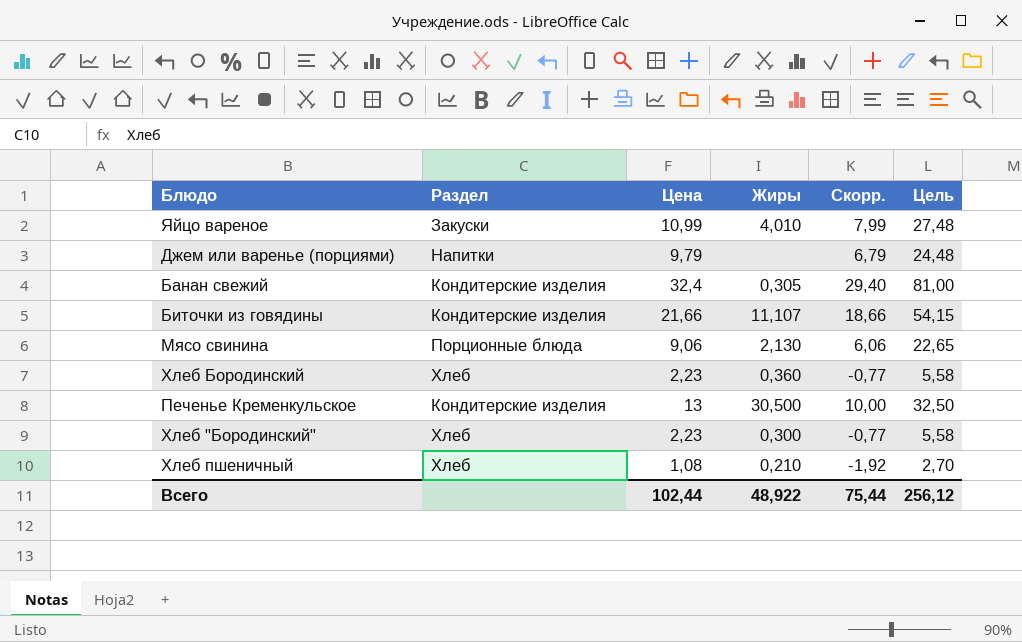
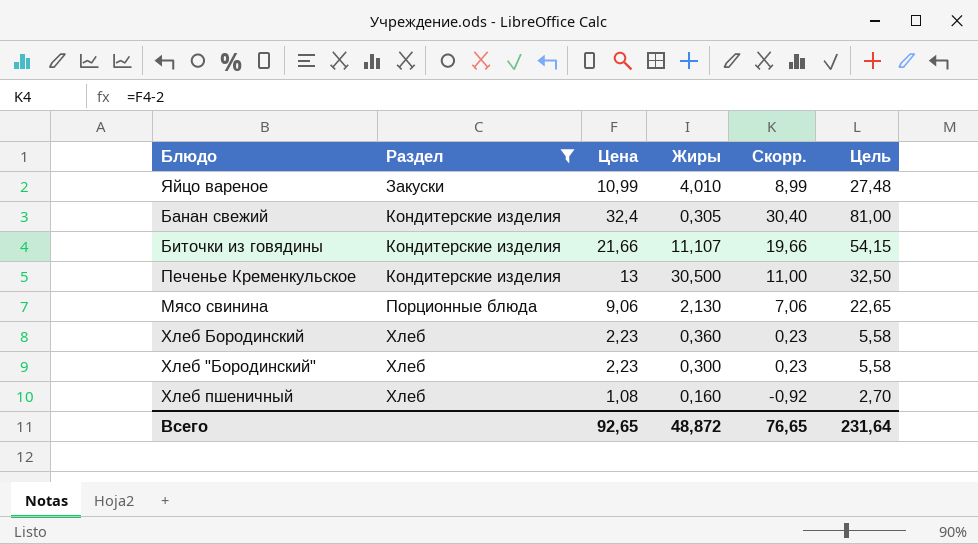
filter: none -> Раздел != Напитки
row order: none -> Раздел ascending
column Скорр. | formula: [Цена] - 3 -> [Цена] - 2
Хлеб пшеничный | Жиры: 0,210 -> 0,160
Всего | Цена: 102,44 -> 92,65
Всего | Жиры: 48,922 -> 48,872
Всего | Скорр.: 75,44 -> 76,65
Всего | Цель: 256,12 -> 231,64

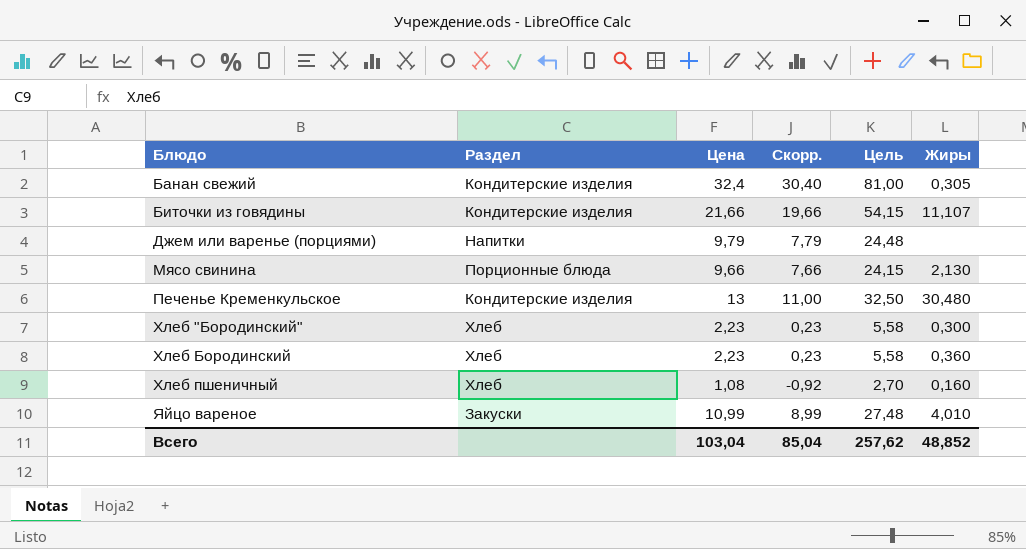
filter: Раздел != Напитки -> none
row order: Раздел ascending -> Блюдо ascending
column Жиры | position: 4 -> 6
Мясо свинина | Цена: 9,06 -> 9,66
Мясо свинина | Скорр.: 7,06 -> 7,66
Мясо свинина | Цель: 22,65 -> 24,15
Печенье Кременкульское | Жиры: 30,500 -> 30,480
Всего | Цена: 92,65 -> 103,04
Всего | Скорр.: 76,65 -> 85,04
Всего | Цель: 231,64 -> 257,62
Всего | Жиры: 48,872 -> 48,852

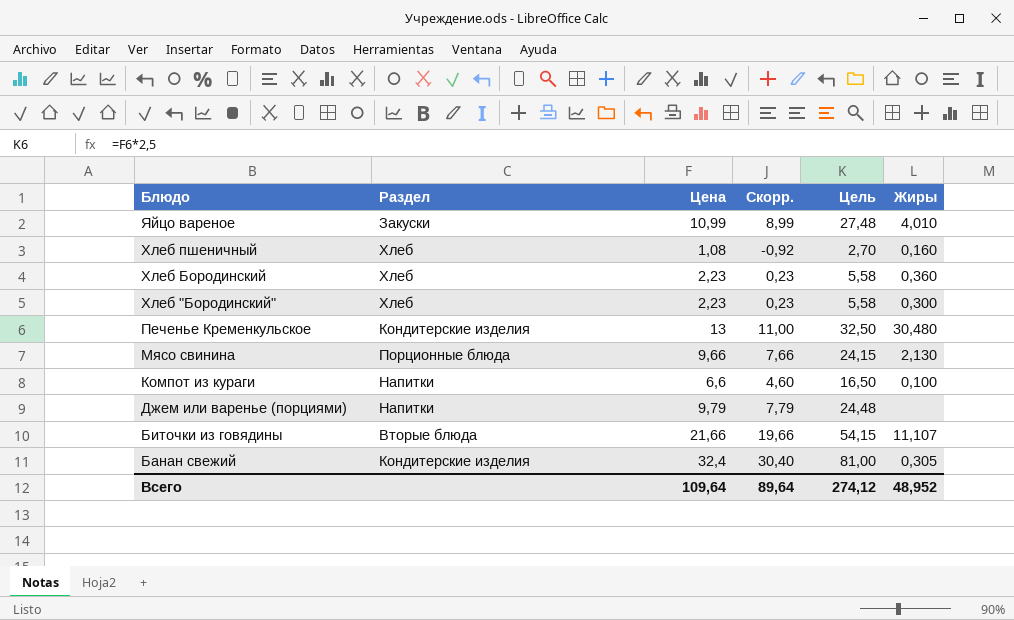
row order: Блюдо ascending -> Блюдо descending
row Компот из кураги: none -> Напитки | 6,6 | 4,60 | 16,50 | 0,100
Биточки из говядины | Раздел: Кондитерские изделия -> Вторые блюда
Всего | Цена: 103,04 -> 109,64
Всего | Скорр.: 85,04 -> 89,64
Всего | Цель: 257,62 -> 274,12
Всего | Жиры: 48,852 -> 48,952

